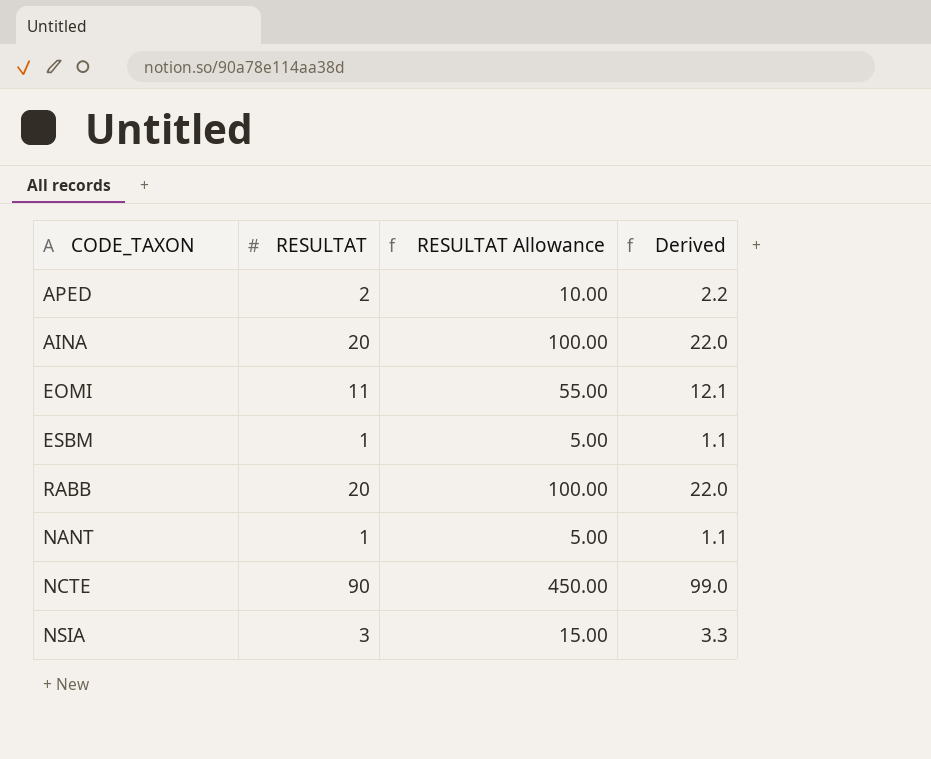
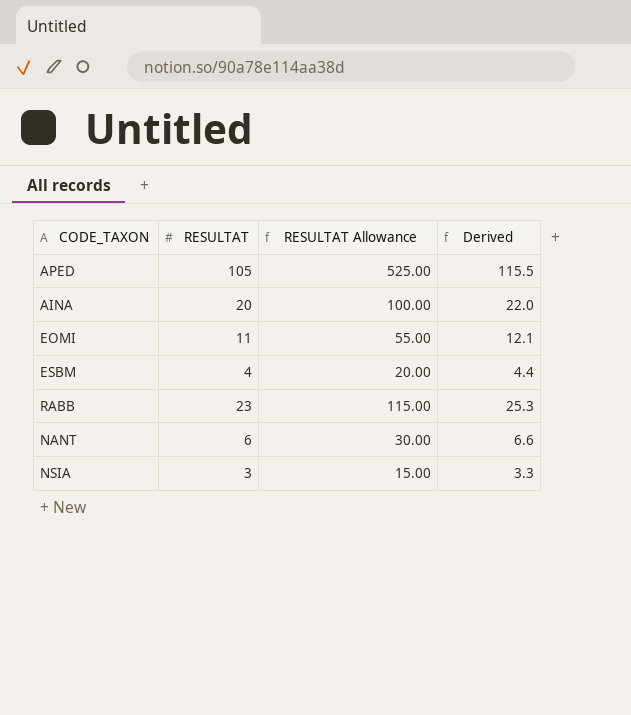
row NCTE: 90 | 450.00 | 99.0 -> none
APED | RESULTAT: 2 -> 105
APED | RESULTAT Allowance: 10.00 -> 525.00
APED | Derived: 2.2 -> 115.5
ESBM | RESULTAT: 1 -> 4
ESBM | RESULTAT Allowance: 5.00 -> 20.00
ESBM | Derived: 1.1 -> 4.4
RABB | RESULTAT: 20 -> 23
RABB | RESULTAT Allowance: 100.00 -> 115.00
RABB | Derived: 22.0 -> 25.3
NANT | RESULTAT: 1 -> 6
NANT | RESULTAT Allowance: 5.00 -> 30.00
NANT | Derived: 1.1 -> 6.6

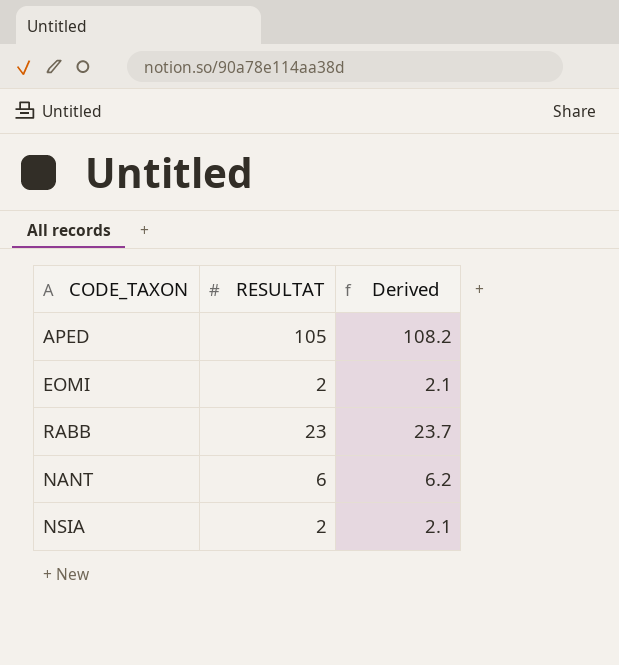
column RESULTAT Allowance | formula: [RESULTAT] * 5 -> none
column Derived | formula: [RESULTAT] * 1.1 -> [RESULTAT] * 1.03
row AINA: 20 | 100.00 | 22.0 -> none
row ESBM: 4 | 20.00 | 4.4 -> none
EOMI | RESULTAT: 11 -> 2
NSIA | RESULTAT: 3 -> 2

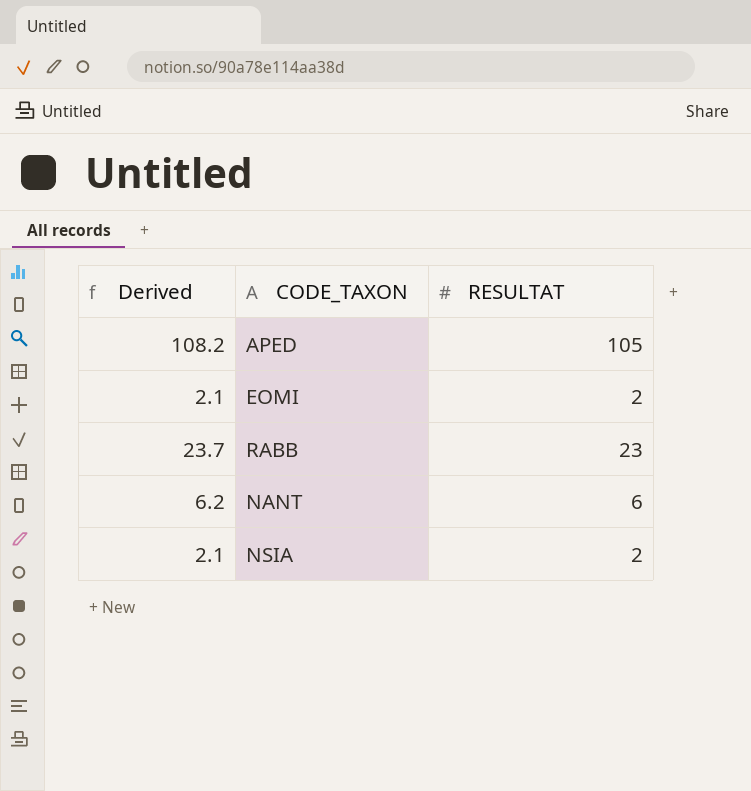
column Derived | position: 3 -> 1

